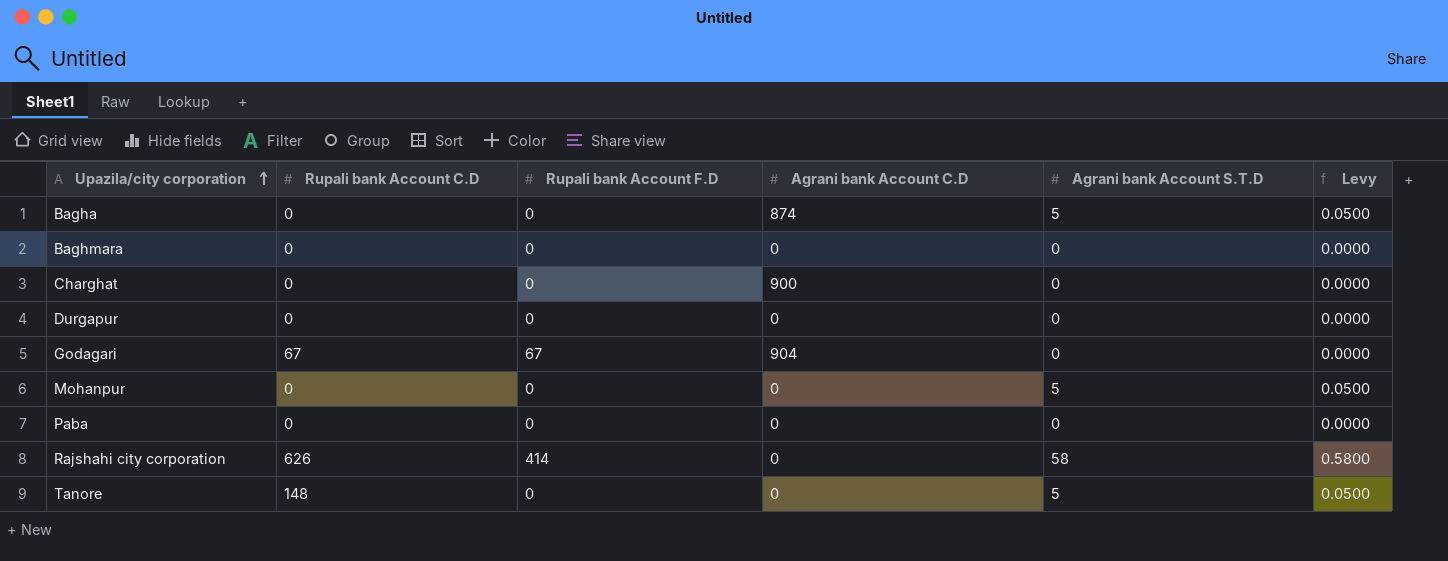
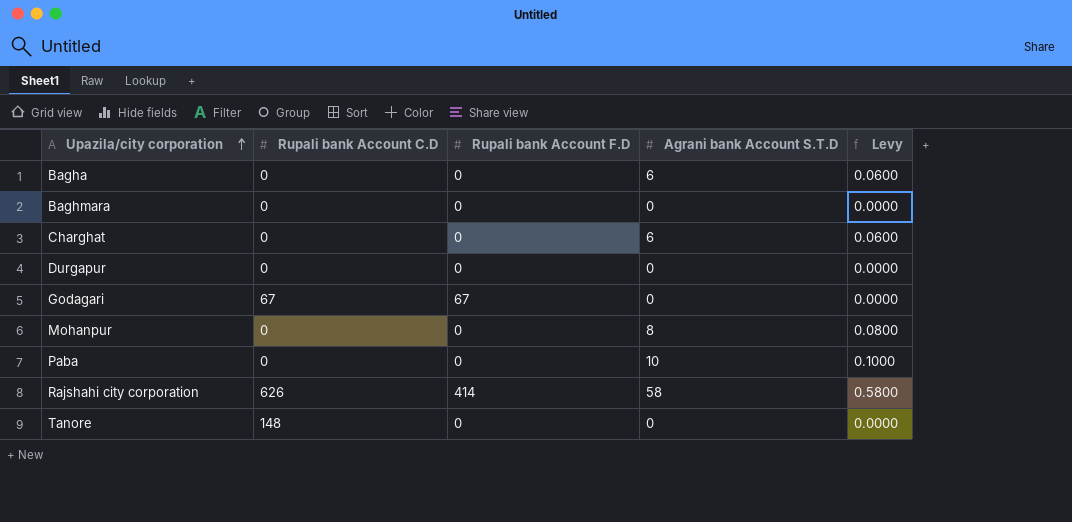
column Agrani bank Account C.D | position: 4 -> none
Bagha | Agrani bank Account S.T.D: 5 -> 6
Bagha | Levy: 0.0500 -> 0.0600
Charghat | Agrani bank Account S.T.D: 0 -> 6
Charghat | Levy: 0.0000 -> 0.0600
Mohanpur | Agrani bank Account S.T.D: 5 -> 8
Mohanpur | Levy: 0.0500 -> 0.0800
Paba | Agrani bank Account S.T.D: 0 -> 10
Paba | Levy: 0.0000 -> 0.1000
Tanore | Agrani bank Account S.T.D: 5 -> 0
Tanore | Levy: 0.0500 -> 0.0000

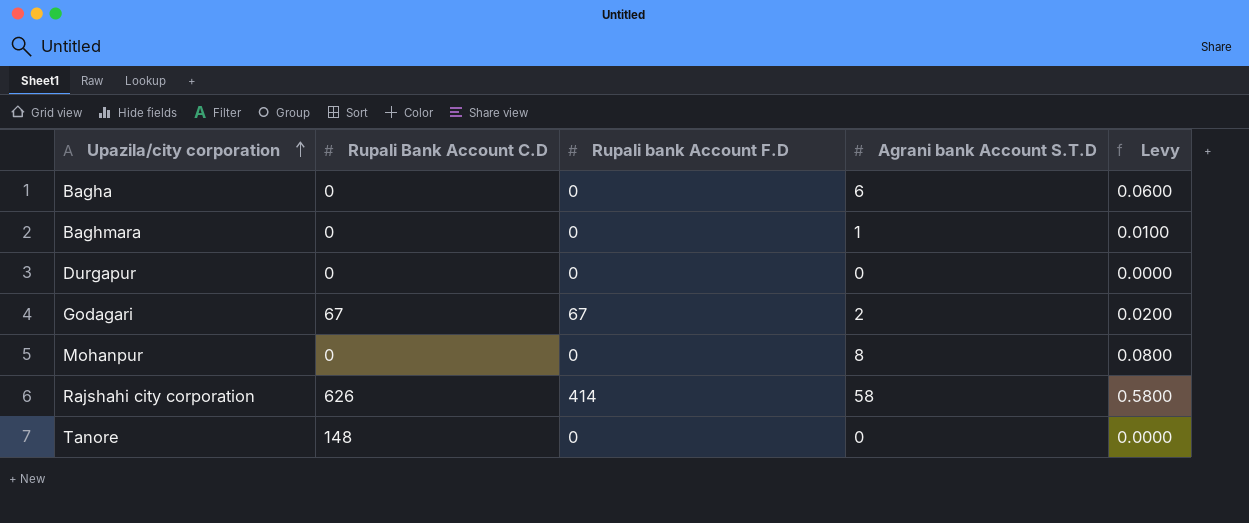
column name: Rupali bank Account C.D -> Rupali Bank Account C.D
row Charghat: 0 | 0 | 6 | 0.0600 -> none
row Paba: 0 | 0 | 10 | 0.1000 -> none
Baghmara | Agrani bank Account S.T.D: 0 -> 1
Baghmara | Levy: 0.0000 -> 0.0100
Godagari | Agrani bank Account S.T.D: 0 -> 2
Godagari | Levy: 0.0000 -> 0.0200

